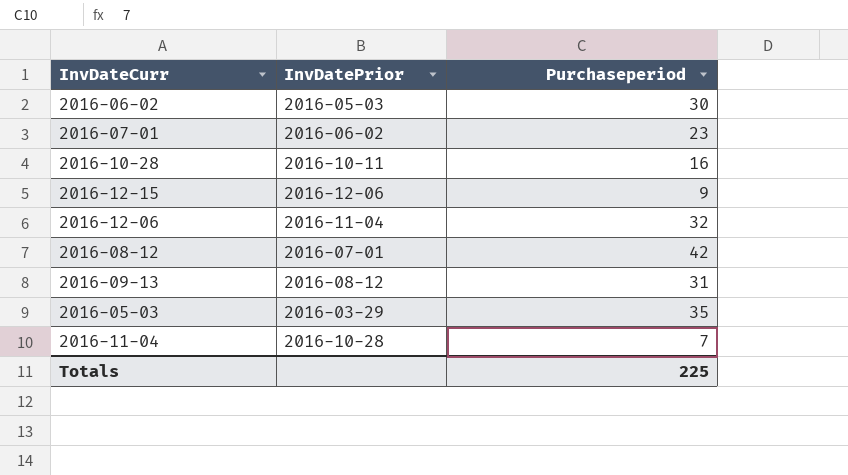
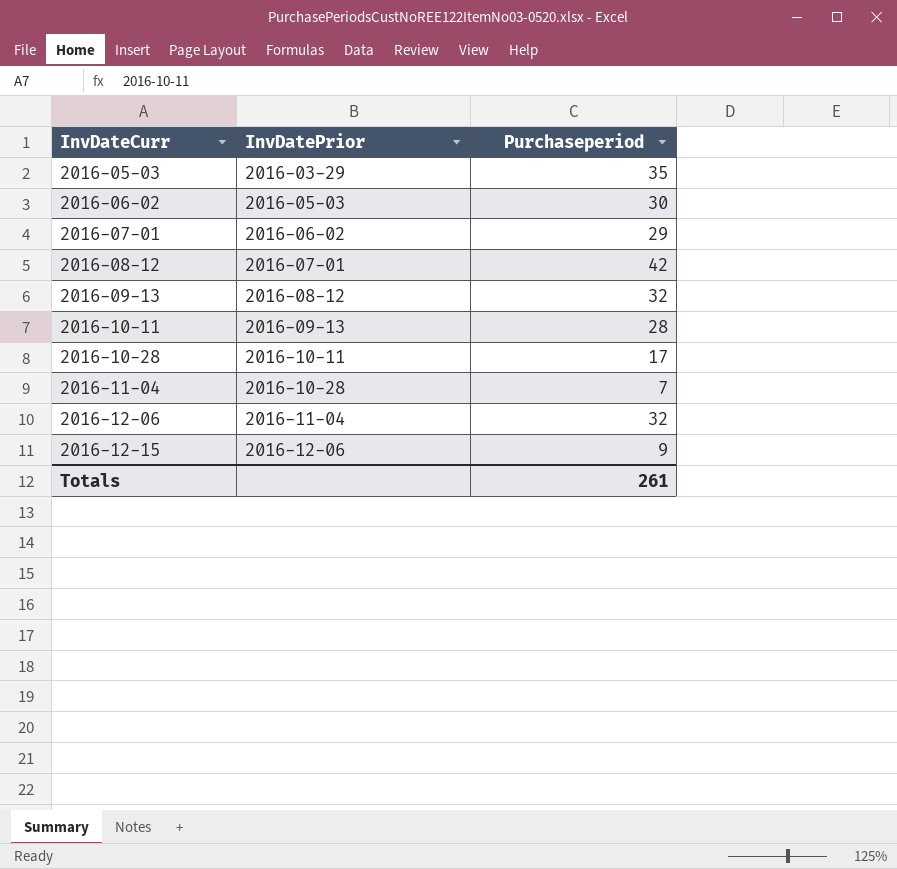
row order: none -> InvDateCurr ascending
2016-07-01 | Purchaseperiod: 23 -> 29
2016-09-13 | Purchaseperiod: 31 -> 32
row 2016-10-11: none -> 2016-09-13 | 28
2016-10-28 | Purchaseperiod: 16 -> 17
Totals | Purchaseperiod: 225 -> 261

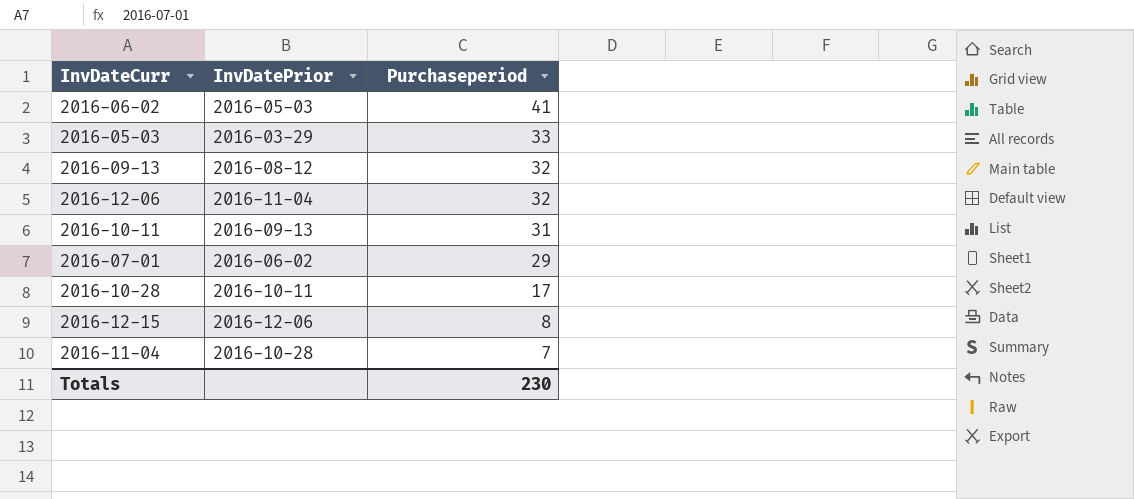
row order: InvDateCurr ascending -> Purchaseperiod descending
row 2016-08-12: 2016-07-01 | 42 -> none
2016-06-02 | Purchaseperiod: 30 -> 41
2016-05-03 | Purchaseperiod: 35 -> 33
2016-10-11 | Purchaseperiod: 28 -> 31
2016-12-15 | Purchaseperiod: 9 -> 8
Totals | Purchaseperiod: 261 -> 230

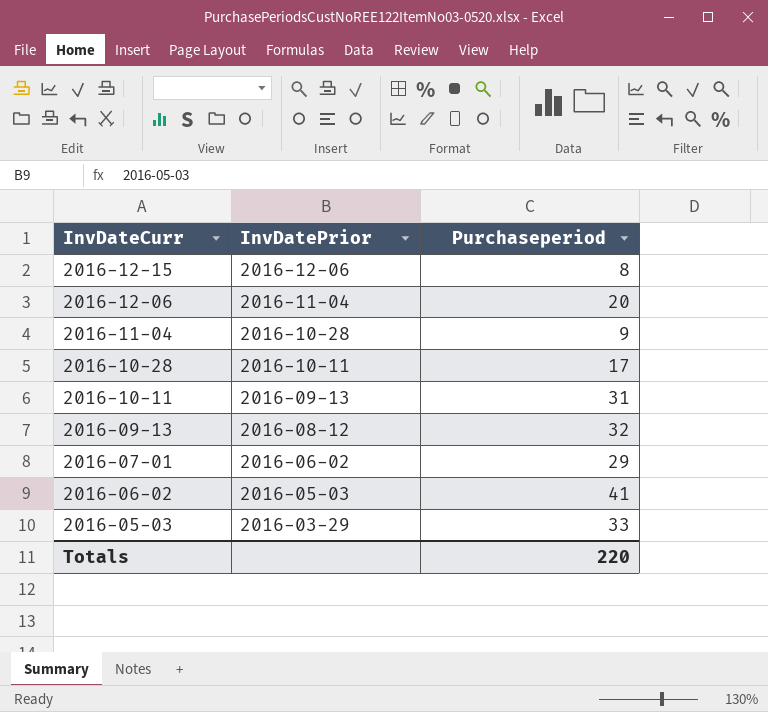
row order: Purchaseperiod descending -> InvDateCurr descending
2016-12-06 | Purchaseperiod: 32 -> 20
2016-11-04 | Purchaseperiod: 7 -> 9
Totals | Purchaseperiod: 230 -> 220

